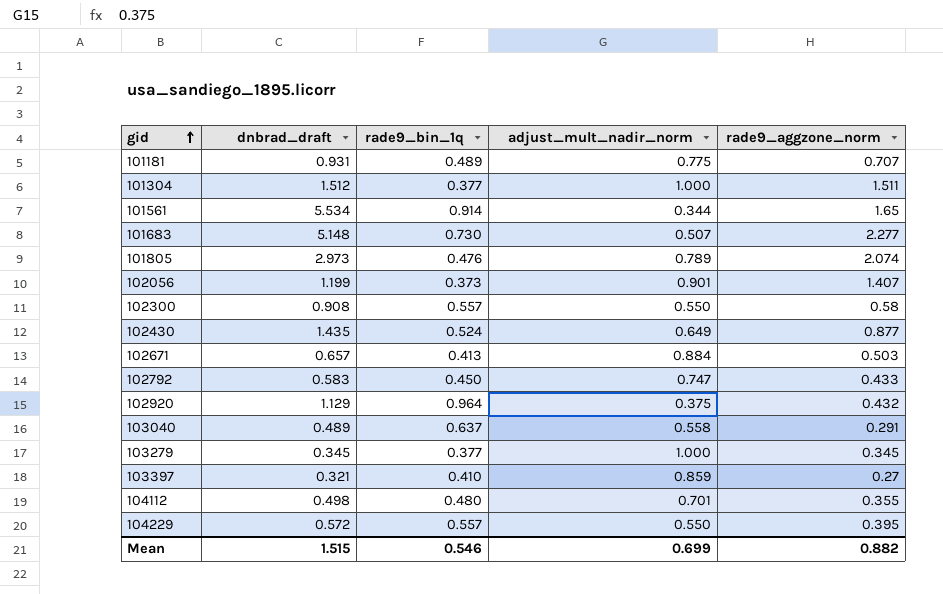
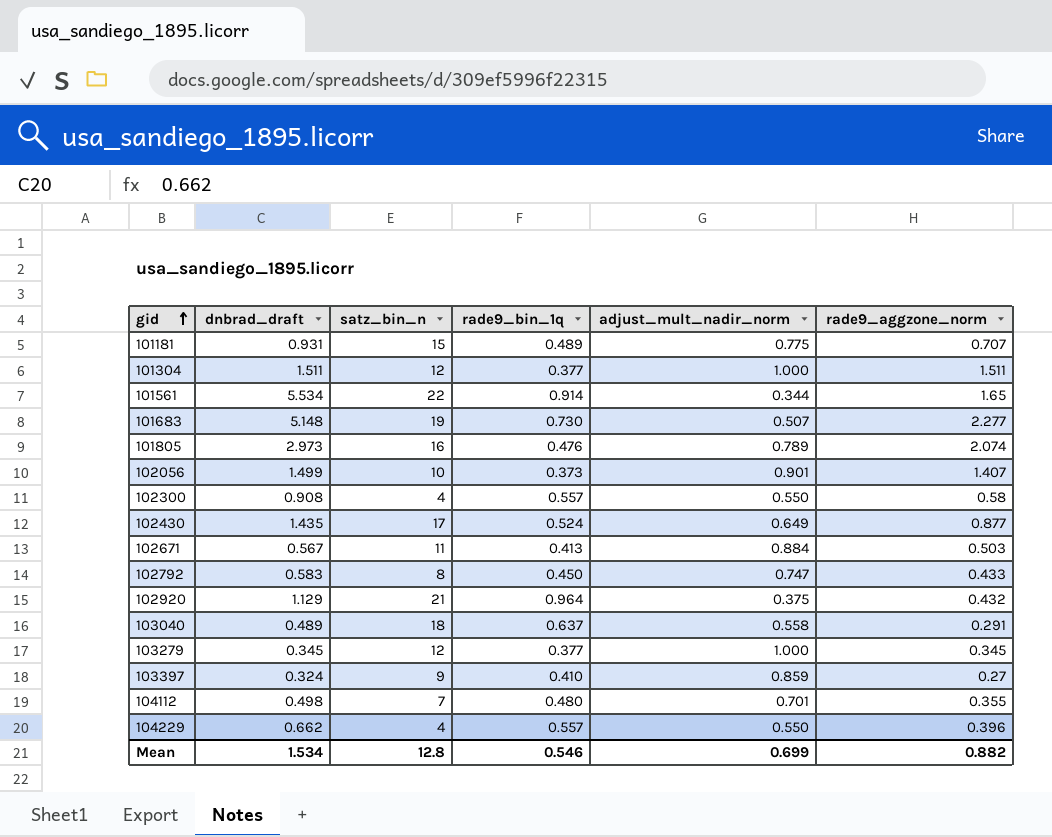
column satz_bin_n | position: none -> 3
101304 | dnbrad_draft: 1.512 -> 1.511
102056 | dnbrad_draft: 1.199 -> 1.499
102671 | dnbrad_draft: 0.657 -> 0.567
103397 | dnbrad_draft: 0.321 -> 0.324
104229 | dnbrad_draft: 0.572 -> 0.662
104229 | rade9_aggzone_norm: 0.395 -> 0.396
Mean | dnbrad_draft: 1.515 -> 1.534

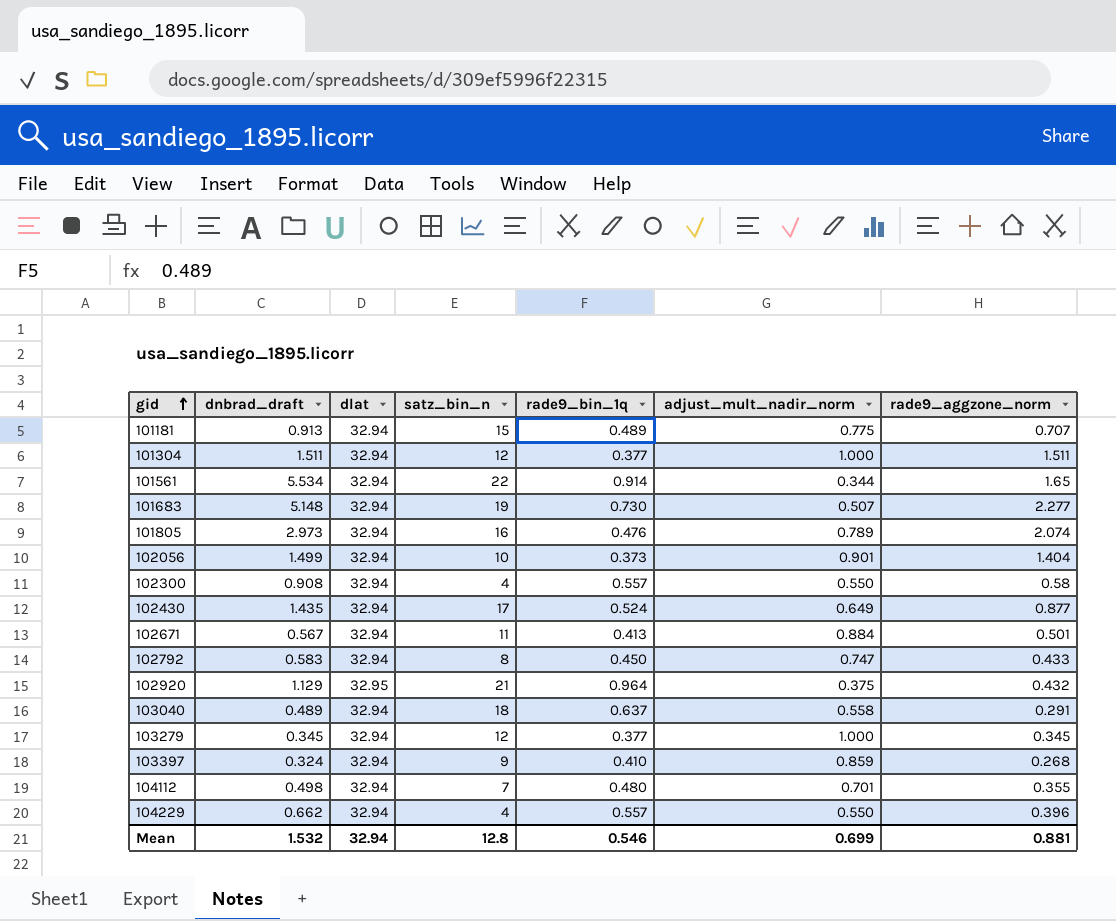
column dlat | position: none -> 3
101181 | dnbrad_draft: 0.931 -> 0.913
102056 | rade9_aggzone_norm: 1.407 -> 1.404
102671 | rade9_aggzone_norm: 0.503 -> 0.501
103397 | rade9_aggzone_norm: 0.27 -> 0.268
Mean | dnbrad_draft: 1.534 -> 1.532
Mean | rade9_aggzone_norm: 0.882 -> 0.881

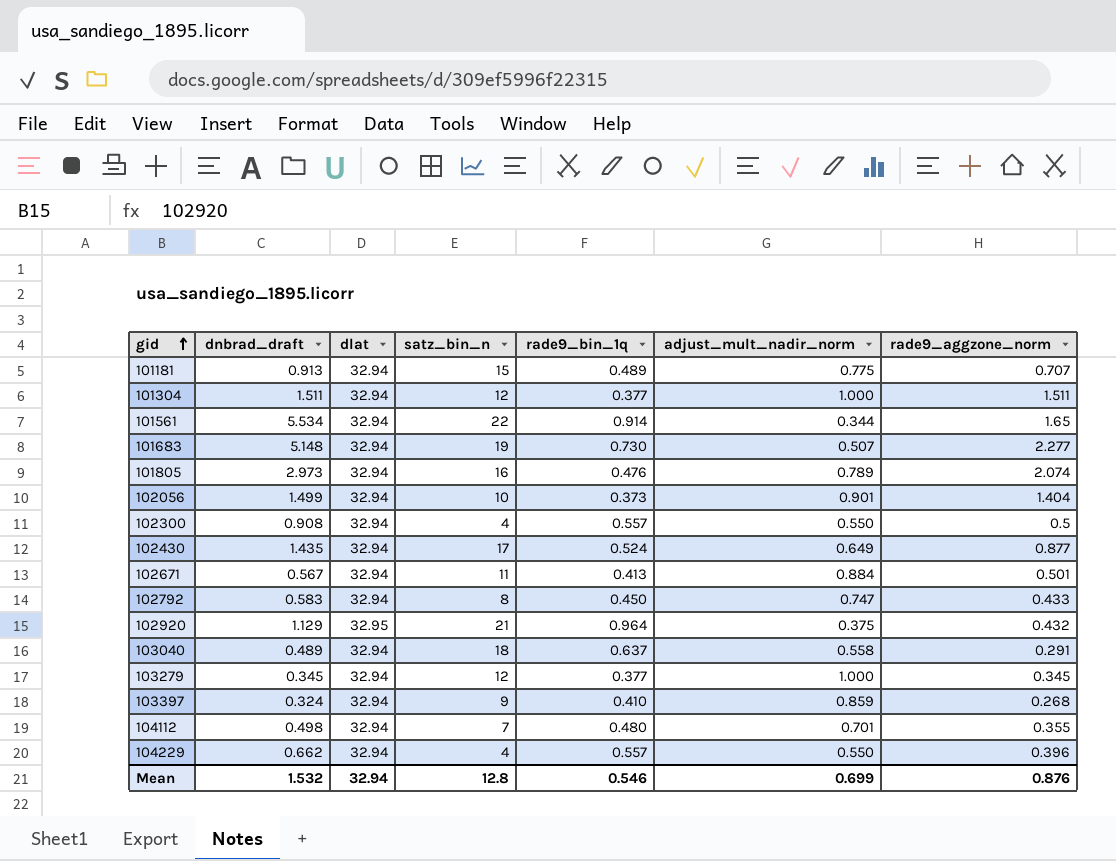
102300 | rade9_aggzone_norm: 0.58 -> 0.5
Mean | rade9_aggzone_norm: 0.881 -> 0.876

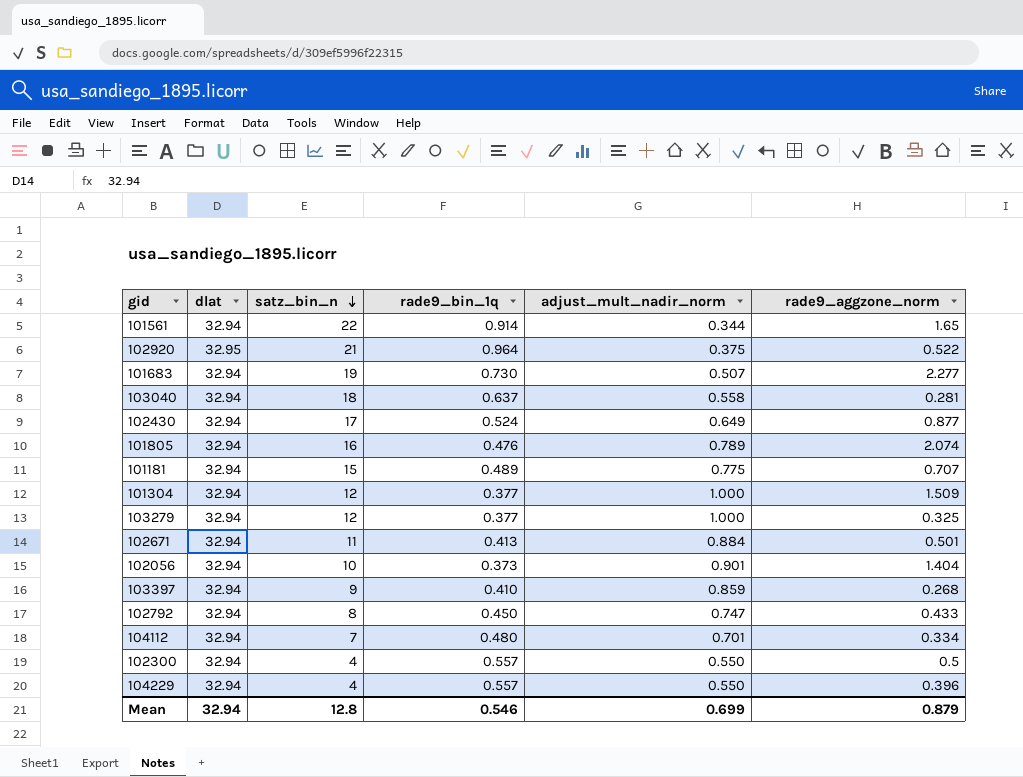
row order: gid ascending -> satz_bin_n descending
column dnbrad_draft | position: 2 -> none
102920 | rade9_aggzone_norm: 0.432 -> 0.522
103040 | rade9_aggzone_norm: 0.291 -> 0.281
101304 | rade9_aggzone_norm: 1.511 -> 1.509
103279 | rade9_aggzone_norm: 0.345 -> 0.325
104112 | rade9_aggzone_norm: 0.355 -> 0.334
Mean | rade9_aggzone_norm: 0.876 -> 0.879

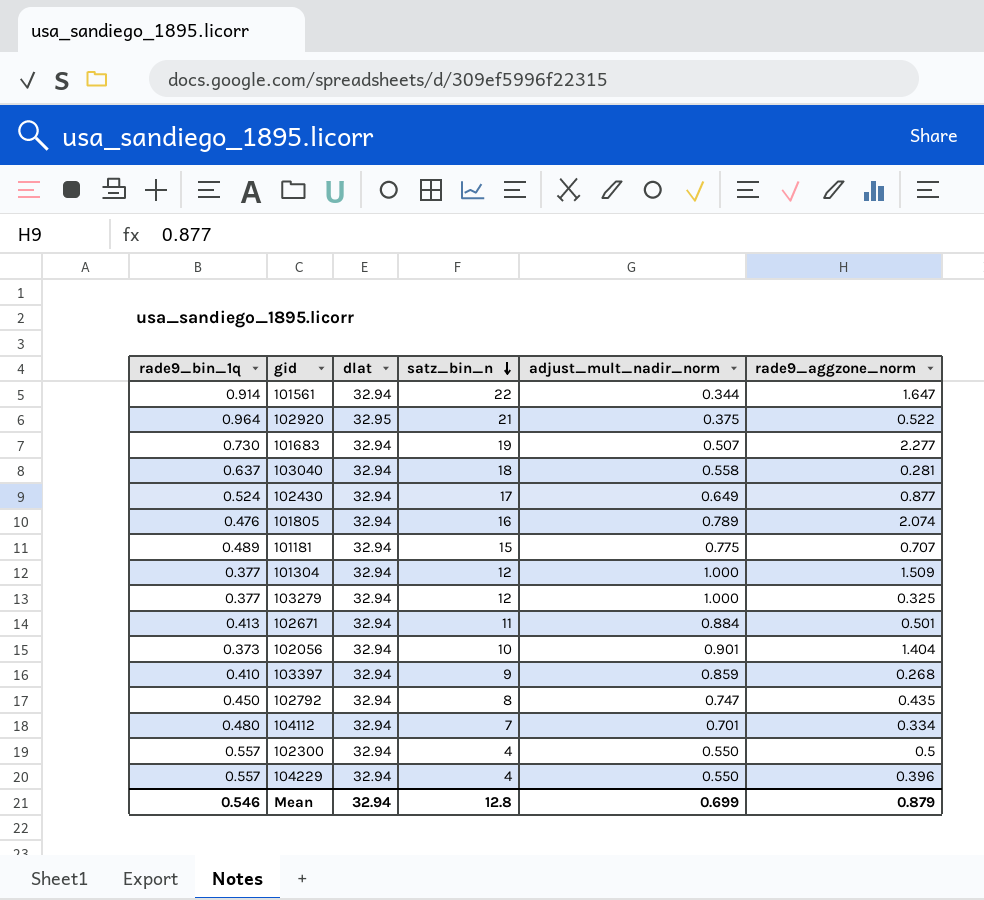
column rade9_bin_1q | position: 4 -> 1
101561 | rade9_aggzone_norm: 1.65 -> 1.647
102792 | rade9_aggzone_norm: 0.433 -> 0.435

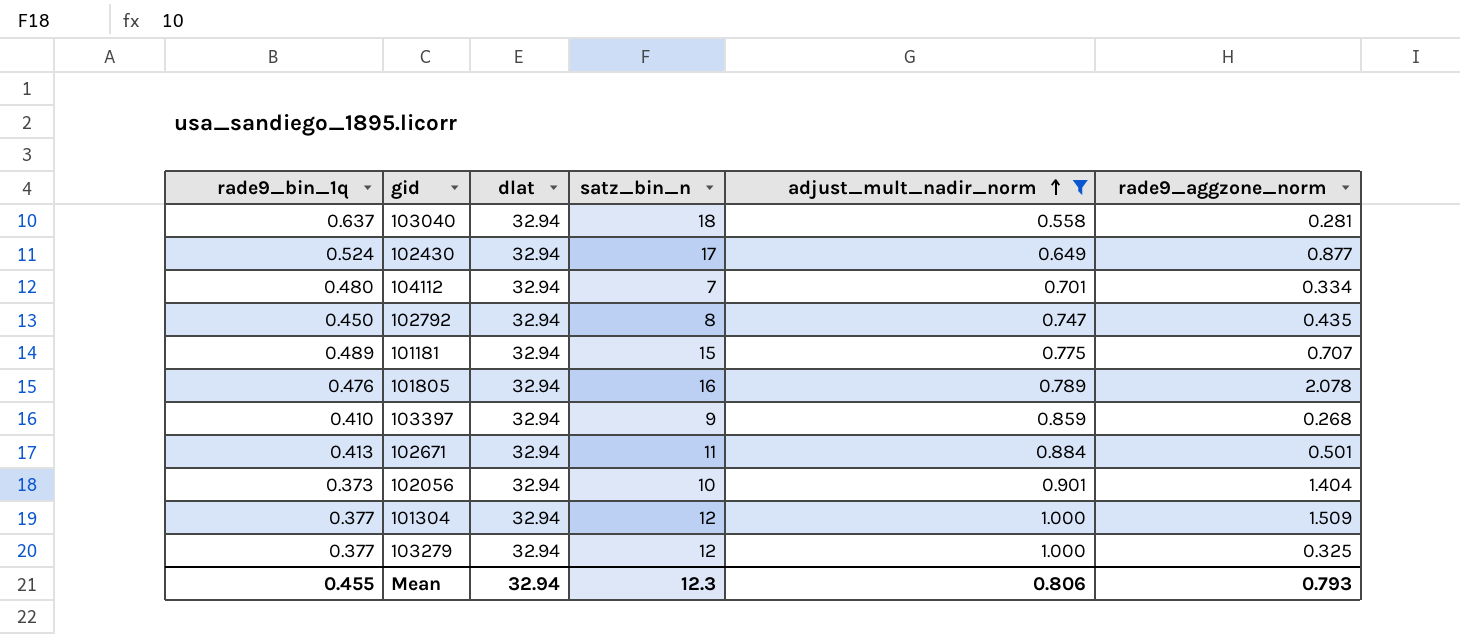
filter: none -> adjust_mult_nadir_norm >= 0.558
row order: satz_bin_n descending -> adjust_mult_nadir_norm ascending
101805 | rade9_aggzone_norm: 2.074 -> 2.078
Mean | rade9_bin_1q: 0.546 -> 0.455
Mean | satz_bin_n: 12.8 -> 12.3
Mean | adjust_mult_nadir_norm: 0.699 -> 0.806
Mean | rade9_aggzone_norm: 0.879 -> 0.793

